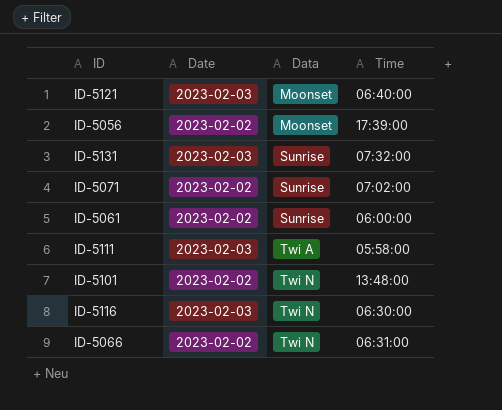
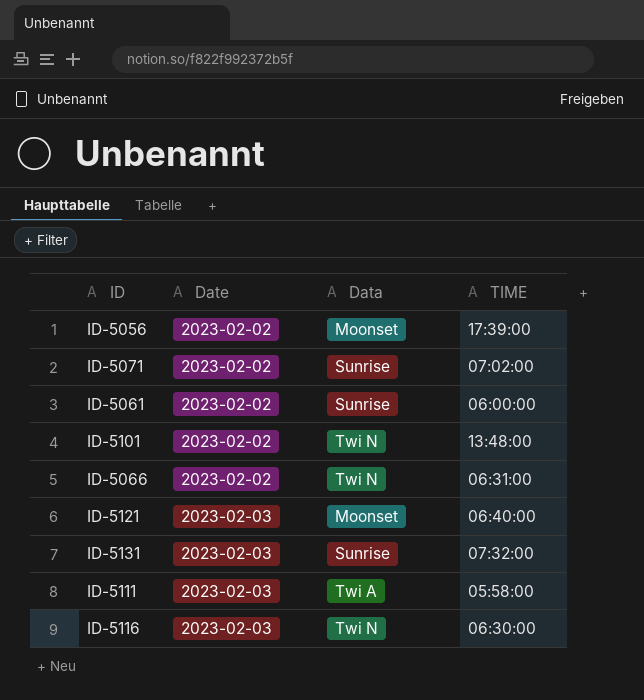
row order: Data ascending -> Date ascending
column name: Time -> TIME

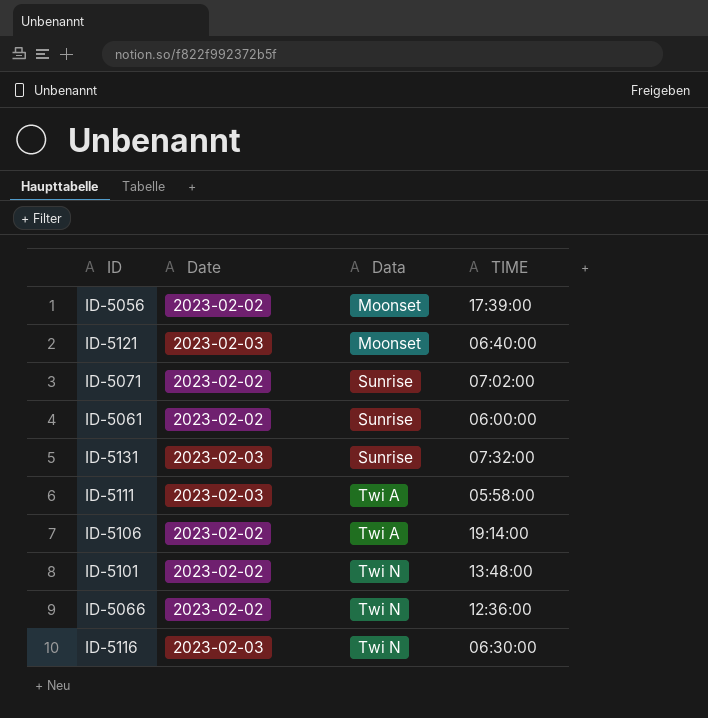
row order: Date ascending -> Data ascending
row ID-5106: none -> 2023-02-02 | Twi A | 19:14:00
ID-5066 | TIME: 06:31:00 -> 12:36:00

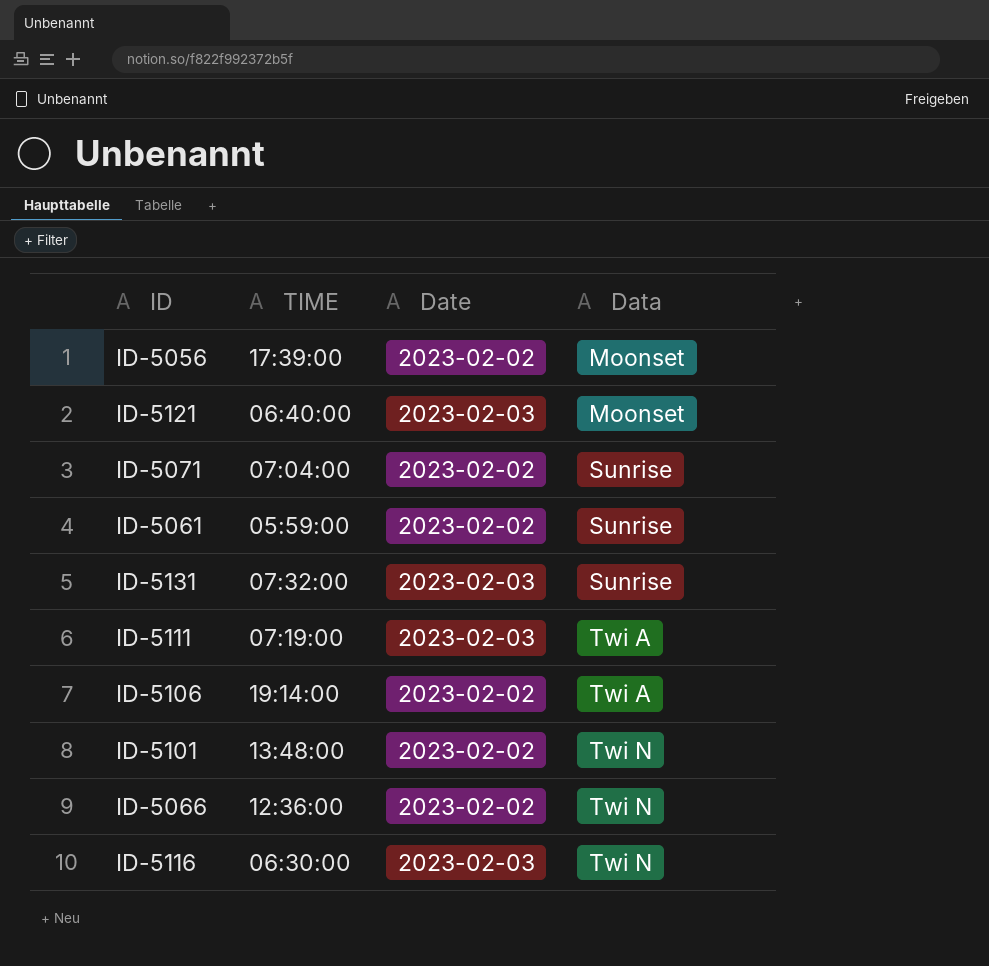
column TIME | position: 4 -> 2
ID-5071 | TIME: 07:02:00 -> 07:04:00
ID-5061 | TIME: 06:00:00 -> 05:59:00
ID-5111 | TIME: 05:58:00 -> 07:19:00

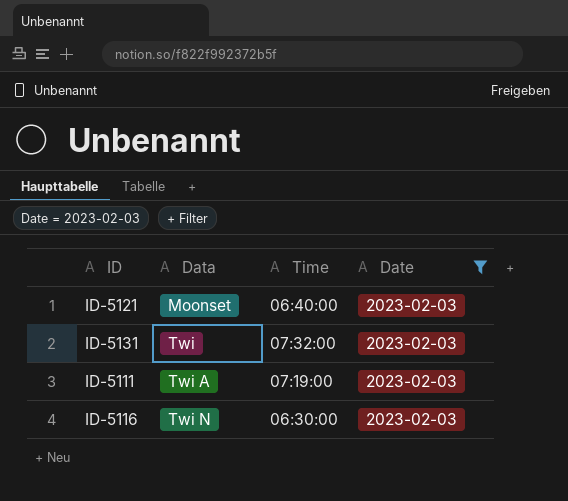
filter: none -> Date = 2023-02-03
column Data | position: 4 -> 2
column name: TIME -> Time
ID-5131 | Data: Sunrise -> Twi

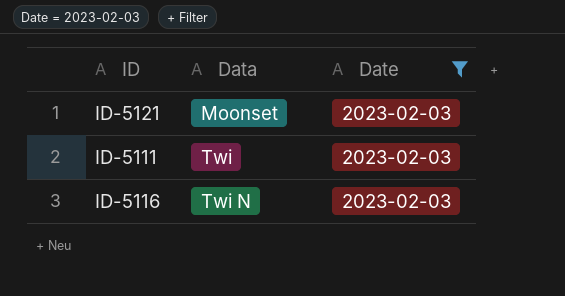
column Time | position: 3 -> none
row ID-5131: Twi | 07:32:00 | 2023-02-03 -> none
ID-5111 | Data: Twi A -> Twi

